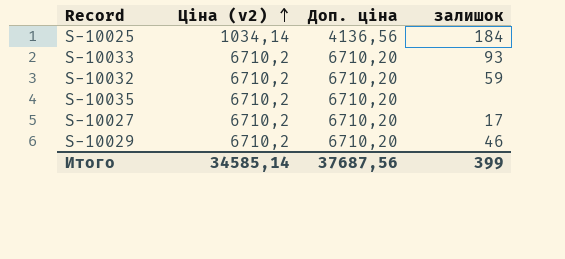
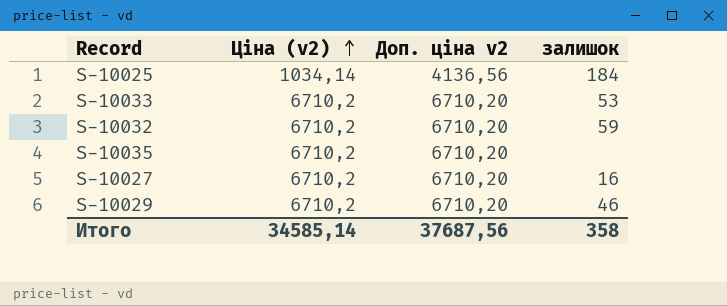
column name: Доп. ціна -> Доп. ціна v2
S-10033 | залишок: 93 -> 53
S-10027 | залишок: 17 -> 16
Итого | залишок: 399 -> 358

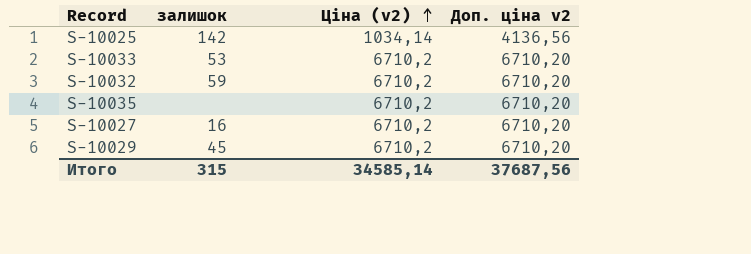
column залишок | position: 4 -> 2
S-10025 | залишок: 184 -> 142
S-10029 | залишок: 46 -> 45
Итого | залишок: 358 -> 315

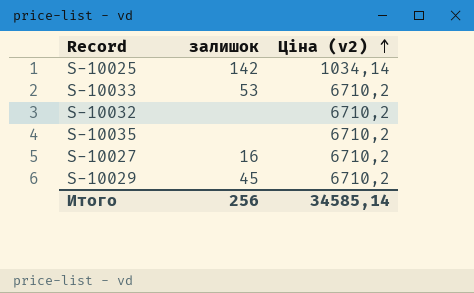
column Доп. ціна v2 | position: 4 -> none
S-10032 | залишок: 59 -> none
Итого | залишок: 315 -> 256

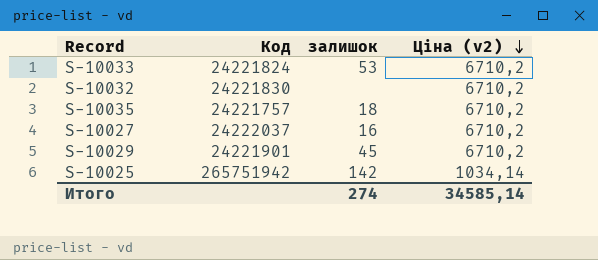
row order: Ціна (v2) ascending -> Ціна (v2) descending
column Код | position: none -> 2
S-10035 | залишок: none -> 18
Итого | залишок: 256 -> 274

